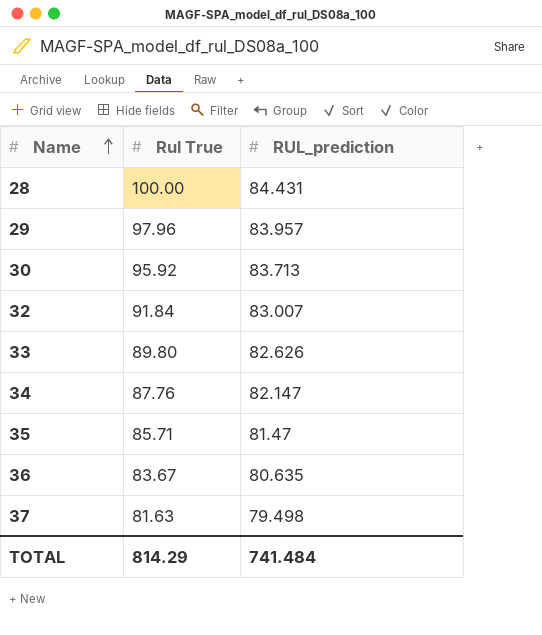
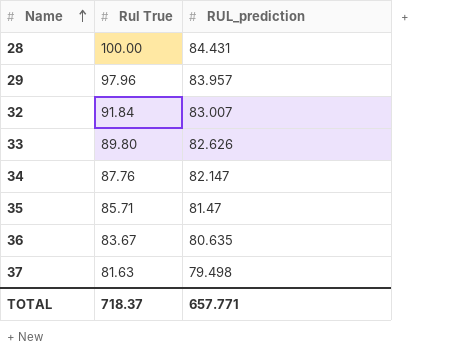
row 30: 95.92 | 83.713 -> none
TOTAL | Rul True: 814.29 -> 718.37
TOTAL | RUL_prediction: 741.484 -> 657.771

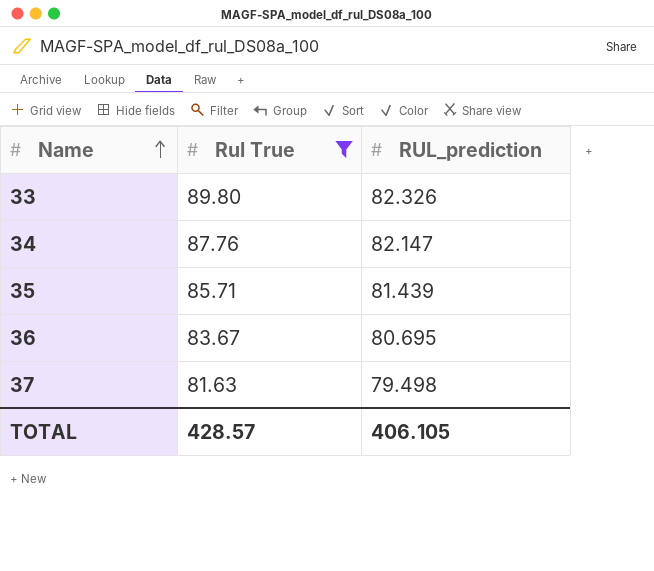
filter: none -> Rul True <= 89.80
33 | RUL_prediction: 82.626 -> 82.326
35 | RUL_prediction: 81.47 -> 81.439
36 | RUL_prediction: 80.635 -> 80.695
TOTAL | Rul True: 718.37 -> 428.57
TOTAL | RUL_prediction: 657.771 -> 406.105

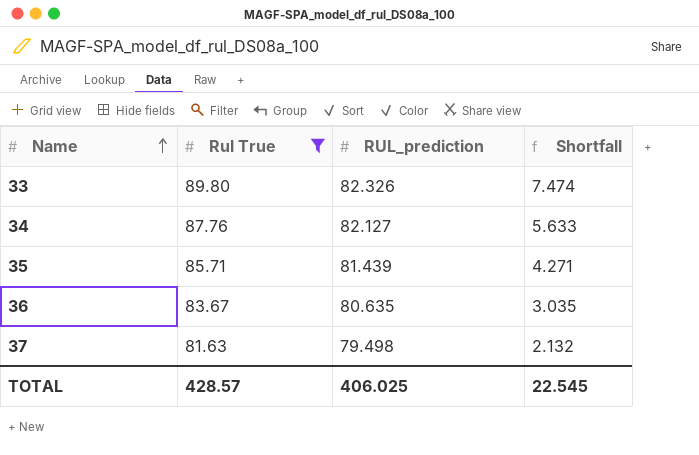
column Shortfall | formula: none -> [Rul True] - [RUL_prediction]
34 | RUL_prediction: 82.147 -> 82.127
36 | RUL_prediction: 80.695 -> 80.635
TOTAL | RUL_prediction: 406.105 -> 406.025

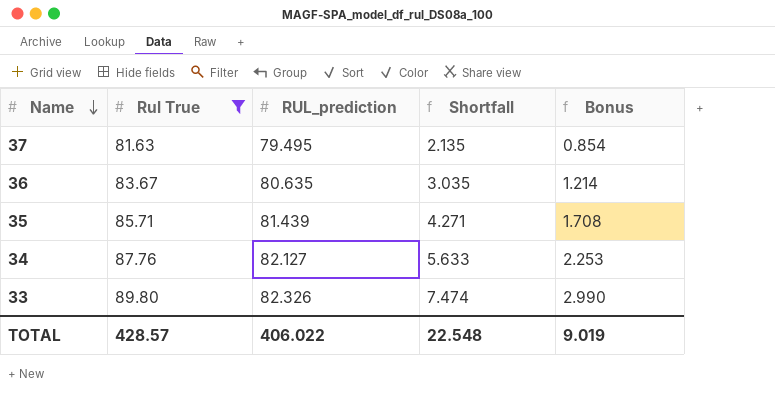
row order: Name ascending -> Name descending
column Bonus | formula: none -> [Shortfall] * 0.4
37 | RUL_prediction: 79.498 -> 79.495
37 | Shortfall: 2.132 -> 2.135
TOTAL | RUL_prediction: 406.025 -> 406.022
TOTAL | Shortfall: 22.545 -> 22.548

